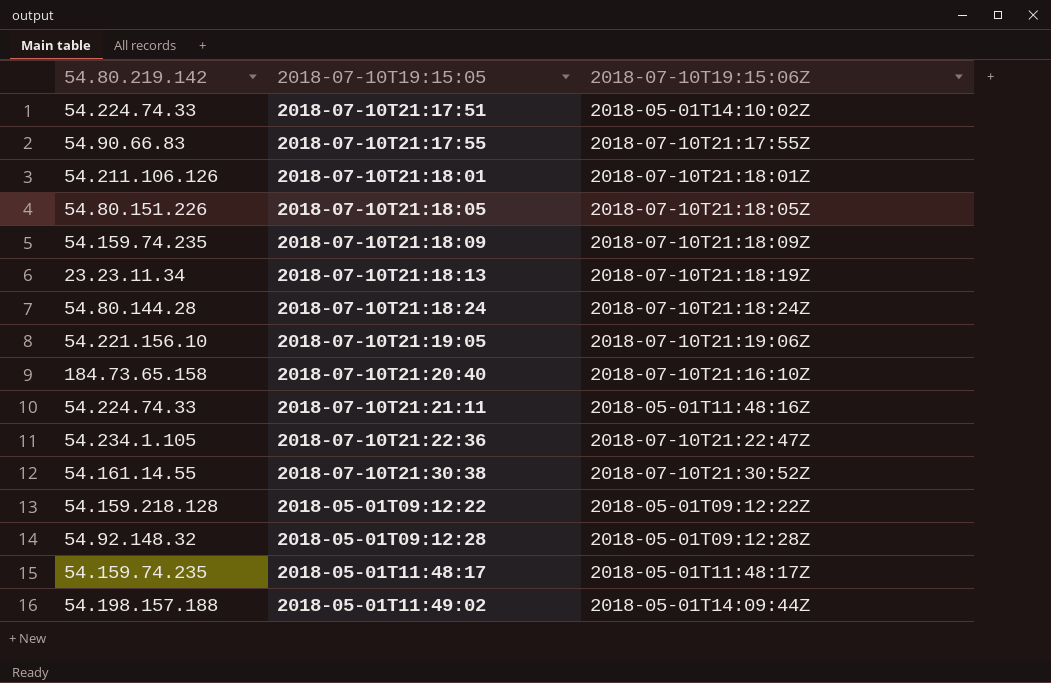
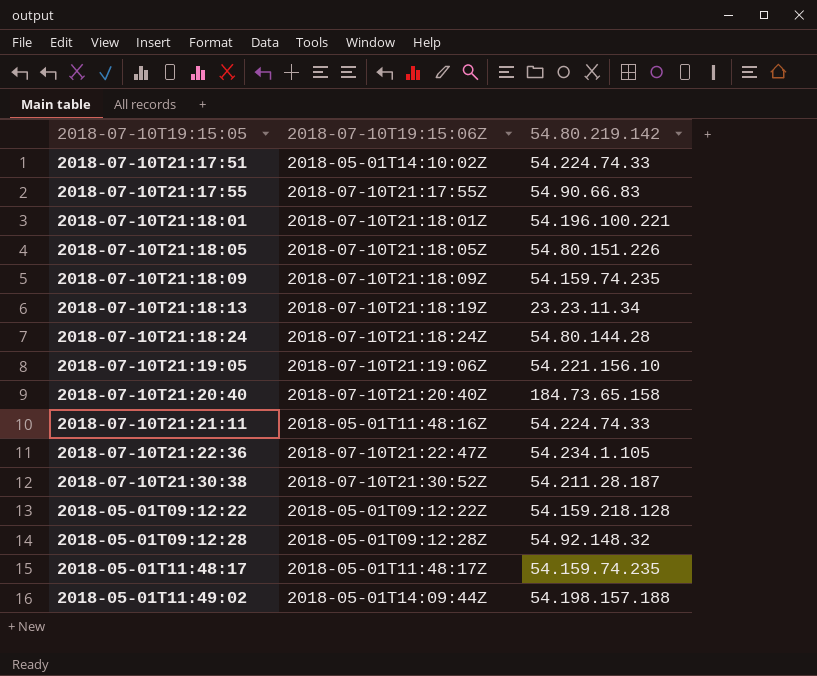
column 54.80.219.142 | position: 1 -> 3
2018-07-10T21:18:01 | 54.80.219.142: 54.211.106.126 -> 54.196.100.221
2018-07-10T21:20:40 | 2018-07-10T19:15:06Z: 2018-07-10T21:16:10Z -> 2018-07-10T21:20:40Z
2018-07-10T21:30:38 | 54.80.219.142: 54.161.14.55 -> 54.211.28.187

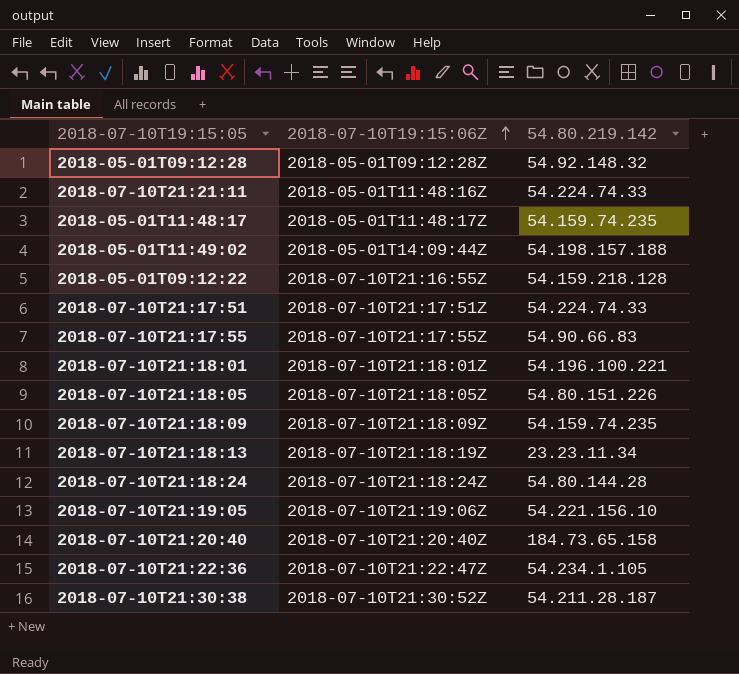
row order: none -> 2018-07-10T19:15:06Z ascending
2018-05-01T09:12:22 | 2018-07-10T19:15:06Z: 2018-05-01T09:12:22Z -> 2018-07-10T21:16:55Z
2018-07-10T21:17:51 | 2018-07-10T19:15:06Z: 2018-05-01T14:10:02Z -> 2018-07-10T21:17:51Z

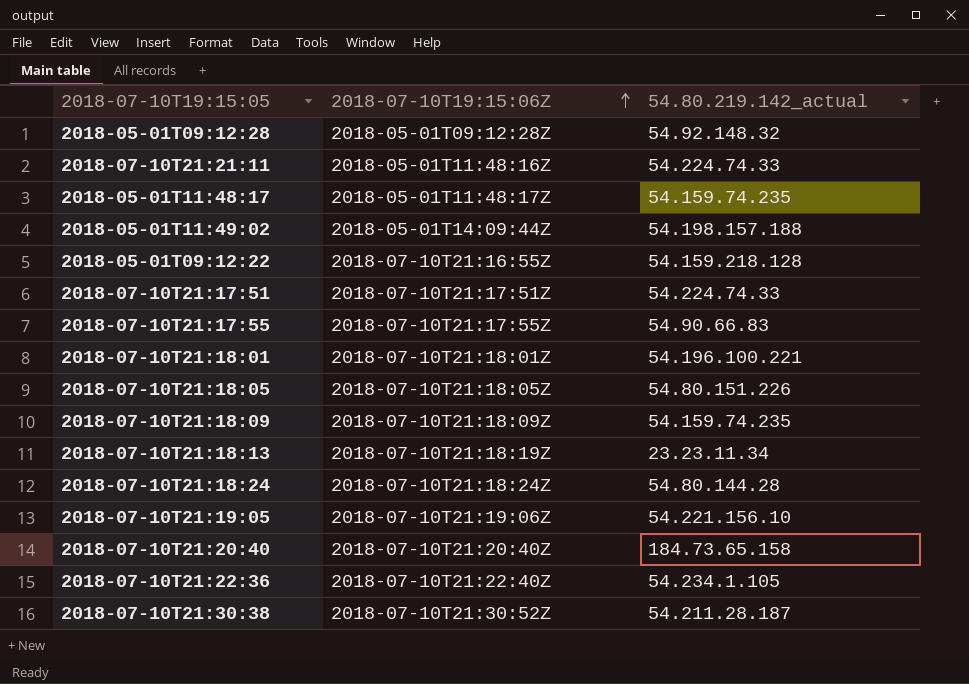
column name: 54.80.219.142 -> 54.80.219.142_actual
2018-07-10T21:22:36 | 2018-07-10T19:15:06Z: 2018-07-10T21:22:47Z -> 2018-07-10T21:22:40Z

